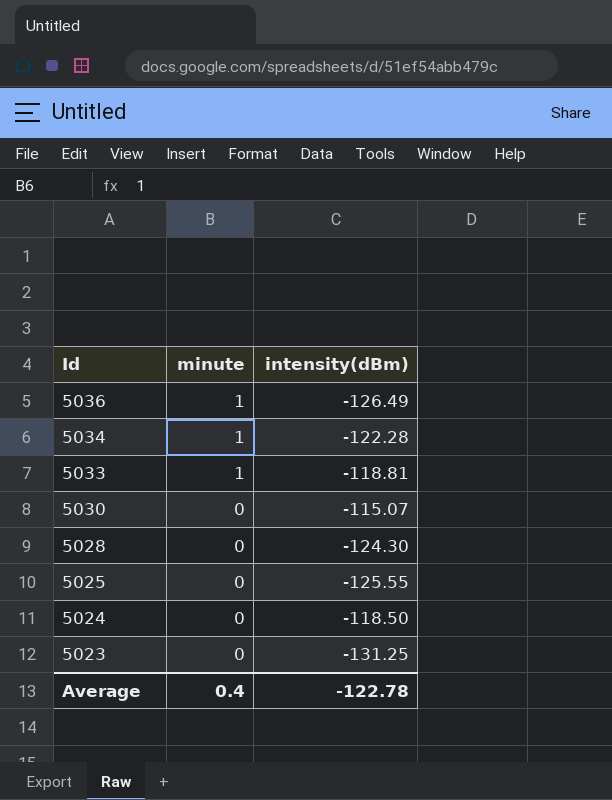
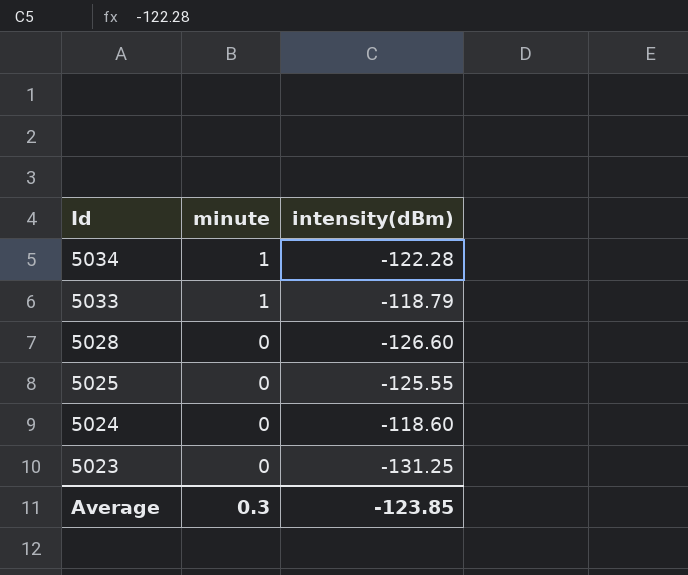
row 5036: 1 | -126.49 -> none
row 5030: 0 | -115.07 -> none
5033 | intensity(dBm): -118.81 -> -118.79
5028 | intensity(dBm): -124.30 -> -126.60
5024 | intensity(dBm): -118.50 -> -118.60
Average | minute: 0.4 -> 0.3
Average | intensity(dBm): -122.78 -> -123.85

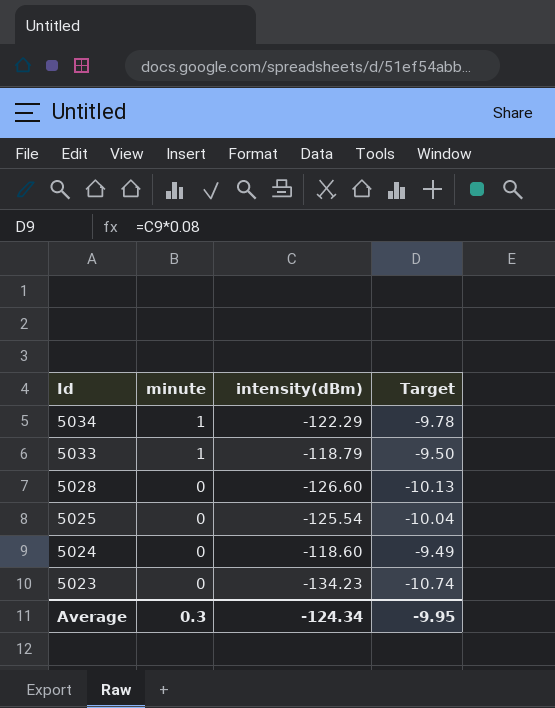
column Target | formula: none -> [intensity(dBm)] * 0.08
5034 | intensity(dBm): -122.28 -> -122.29
5025 | intensity(dBm): -125.55 -> -125.54
5023 | intensity(dBm): -131.25 -> -134.23
Average | intensity(dBm): -123.85 -> -124.34

